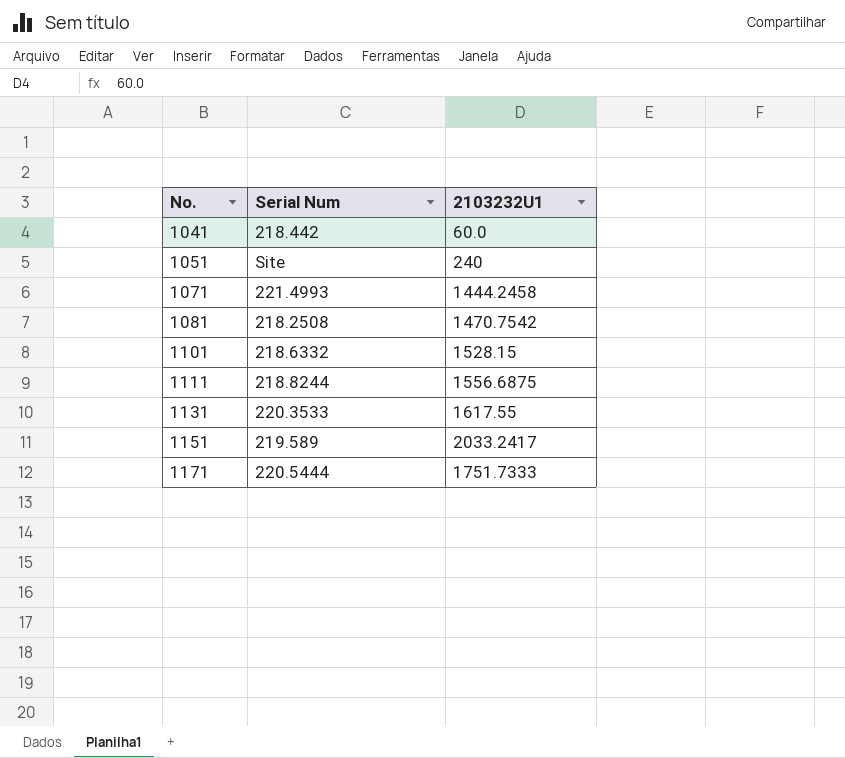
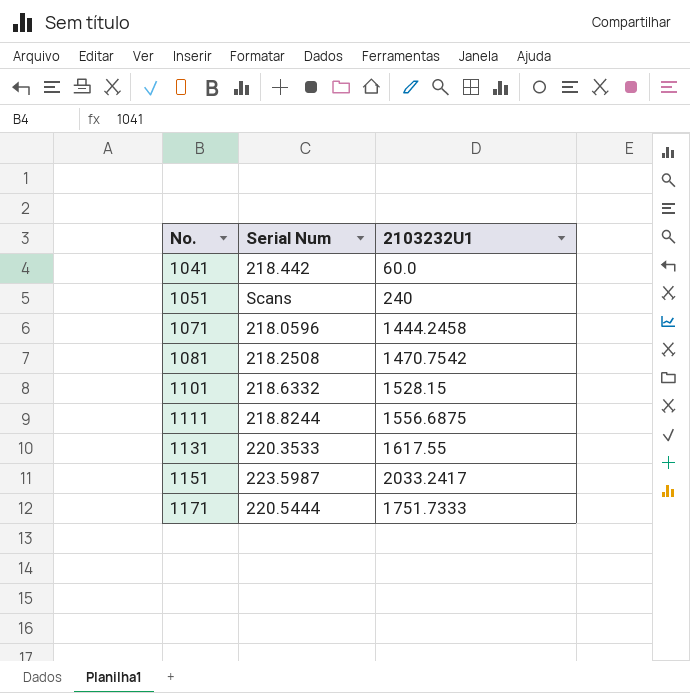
1051 | Serial Num: Site -> Scans
1071 | Serial Num: 221.4993 -> 218.0596
1151 | Serial Num: 219.589 -> 223.5987

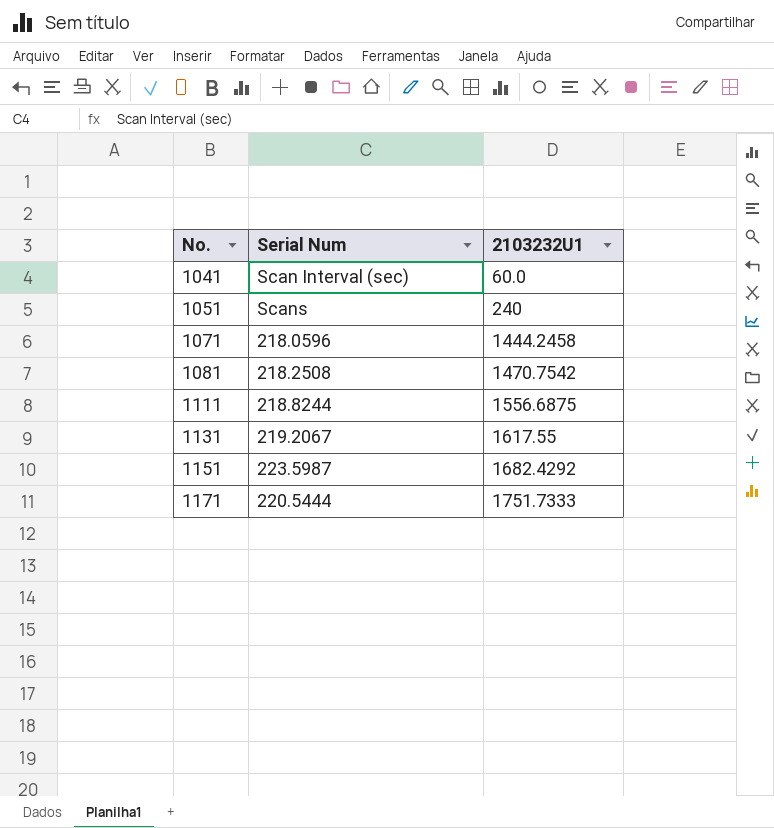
row 1101: 218.6332 | 1528.15 -> none
1041 | Serial Num: 218.442 -> Scan Interval (sec)
1131 | Serial Num: 220.3533 -> 219.2067
1151 | 2103232U1: 2033.2417 -> 1682.4292

